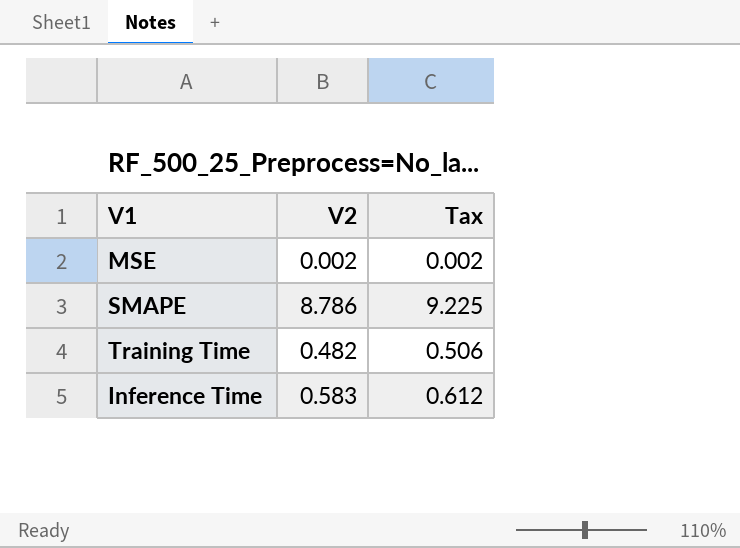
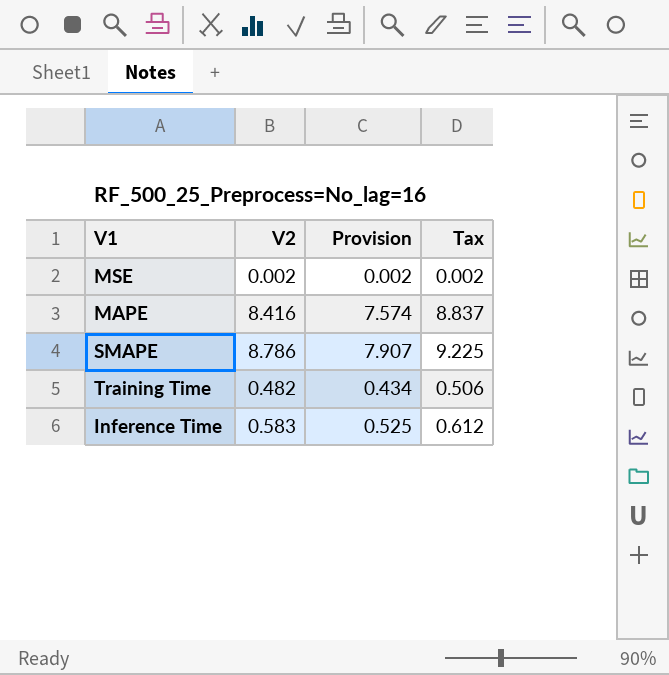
column Provision | formula: none -> [V2] * 0.9
row MAPE: none -> 8.416 | 7.574 | 8.837

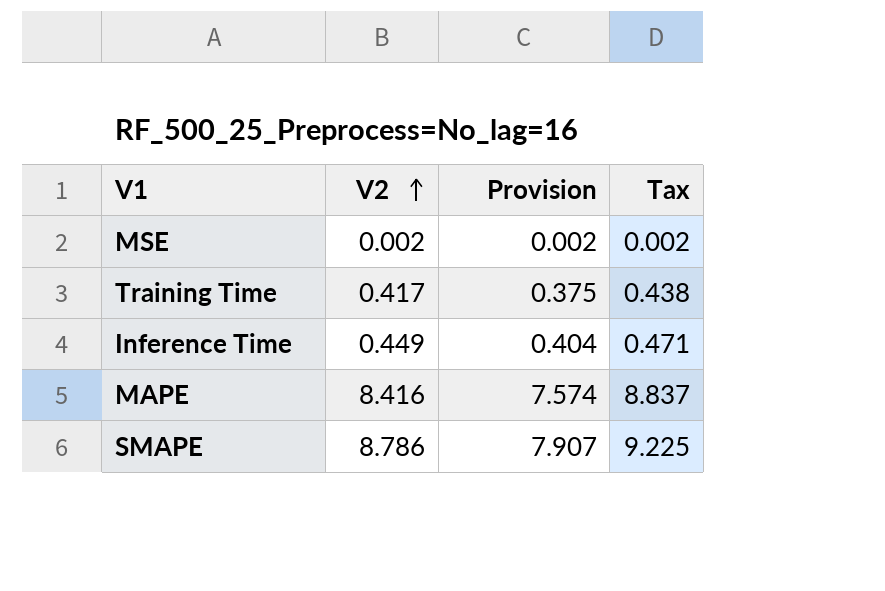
row order: none -> V2 ascending
Training Time | V2: 0.482 -> 0.417
Training Time | Provision: 0.434 -> 0.375
Training Time | Tax: 0.506 -> 0.438
Inference Time | V2: 0.583 -> 0.449
Inference Time | Provision: 0.525 -> 0.404
Inference Time | Tax: 0.612 -> 0.471

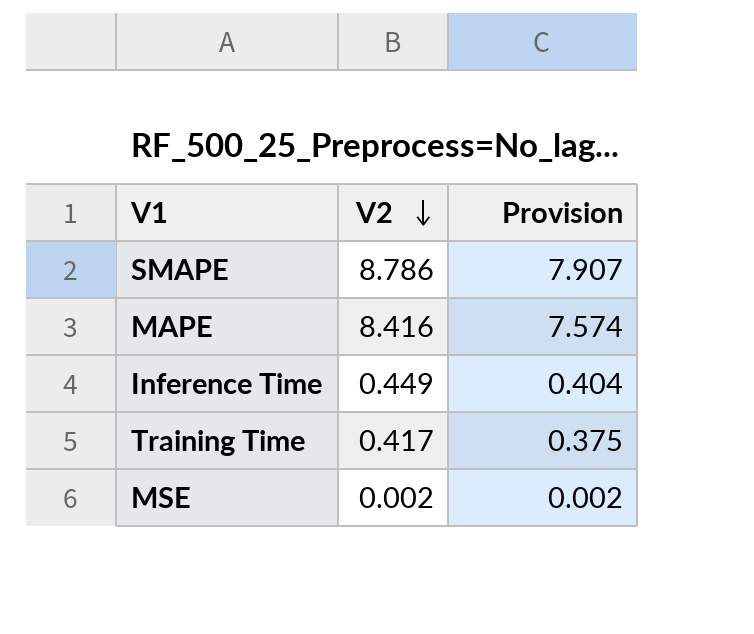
row order: V2 ascending -> V2 descending
column Tax | formula: [V2] * 1.05 -> none

